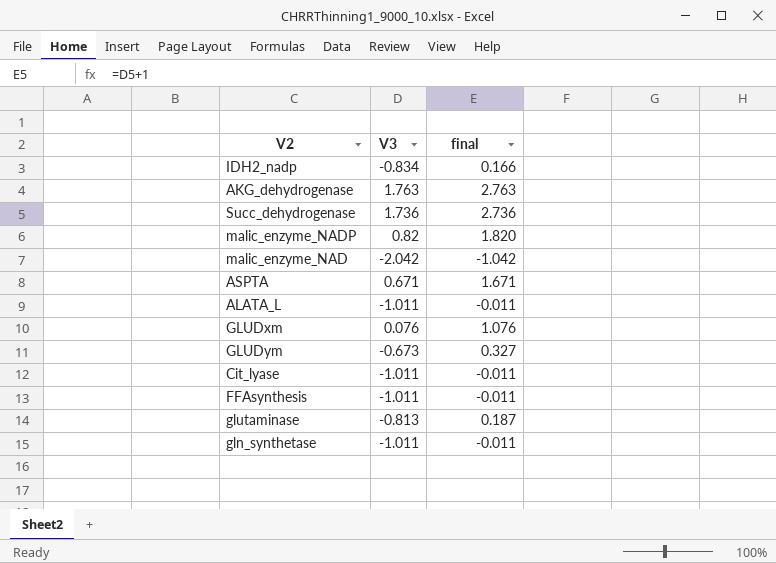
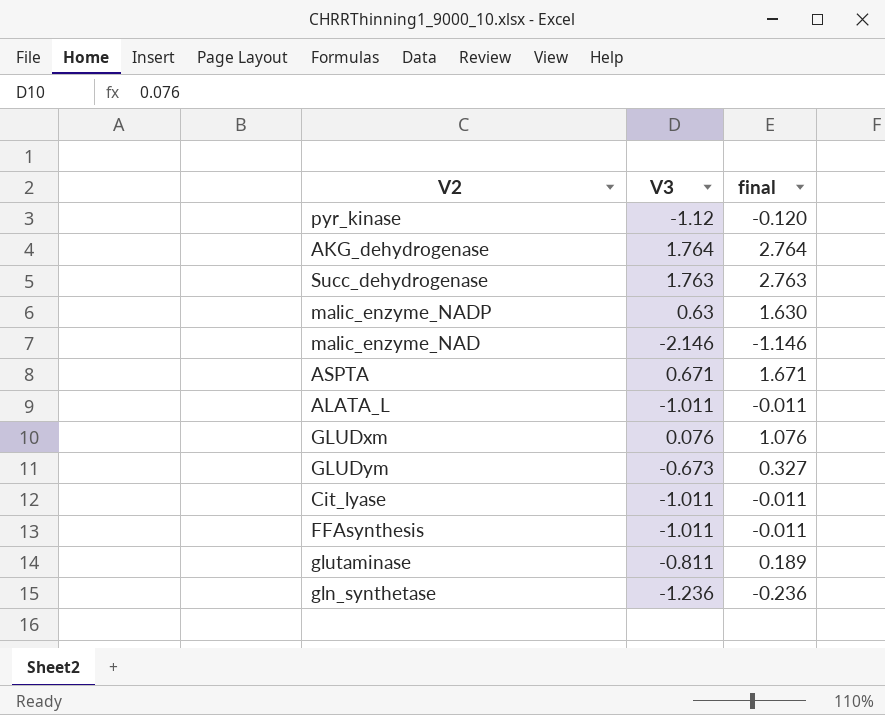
row IDH2_nadp: -0.834 | 0.166 -> none
row pyr_kinase: none -> -1.12 | -0.120
AKG_dehydrogenase | V3: 1.763 -> 1.764
AKG_dehydrogenase | final: 2.763 -> 2.764
Succ_dehydrogenase | V3: 1.736 -> 1.763
Succ_dehydrogenase | final: 2.736 -> 2.763
malic_enzyme_NADP | V3: 0.82 -> 0.63
malic_enzyme_NADP | final: 1.820 -> 1.630
malic_enzyme_NAD | V3: -2.042 -> -2.146
malic_enzyme_NAD | final: -1.042 -> -1.146
glutaminase | V3: -0.813 -> -0.811
glutaminase | final: 0.187 -> 0.189
gln_synthetase | V3: -1.011 -> -1.236
gln_synthetase | final: -0.011 -> -0.236

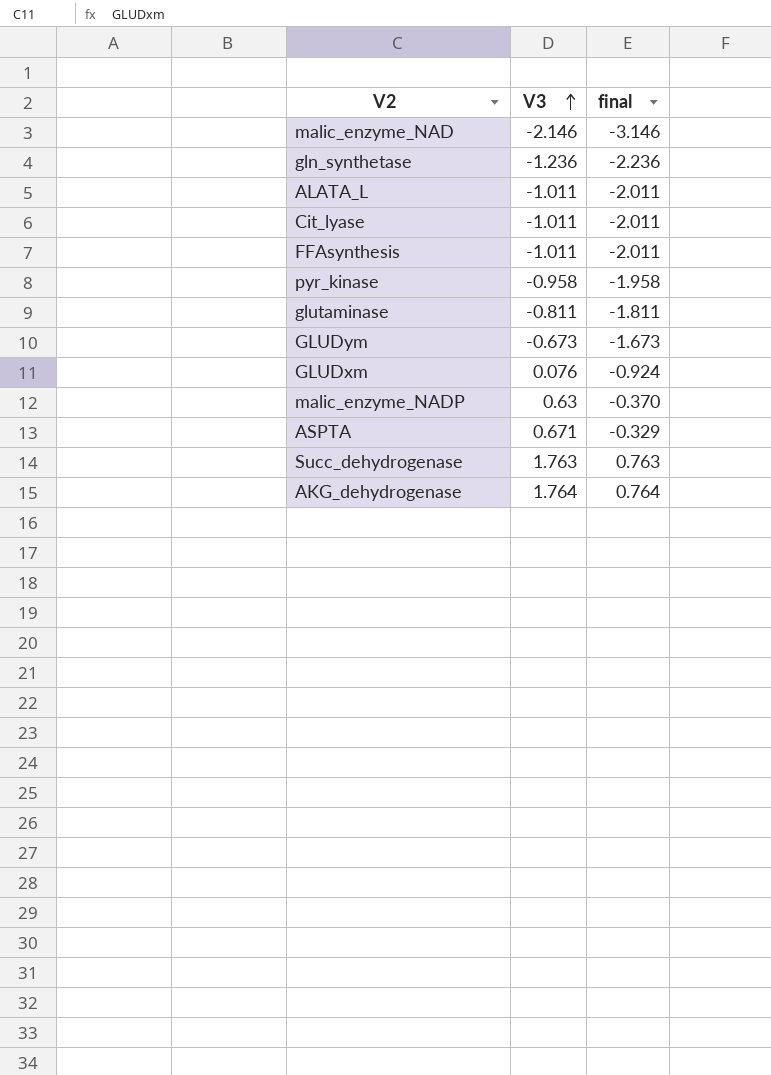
row order: none -> V3 ascending
column final | formula: [V3] + 1 -> [V3] - 1
pyr_kinase | V3: -1.12 -> -0.958

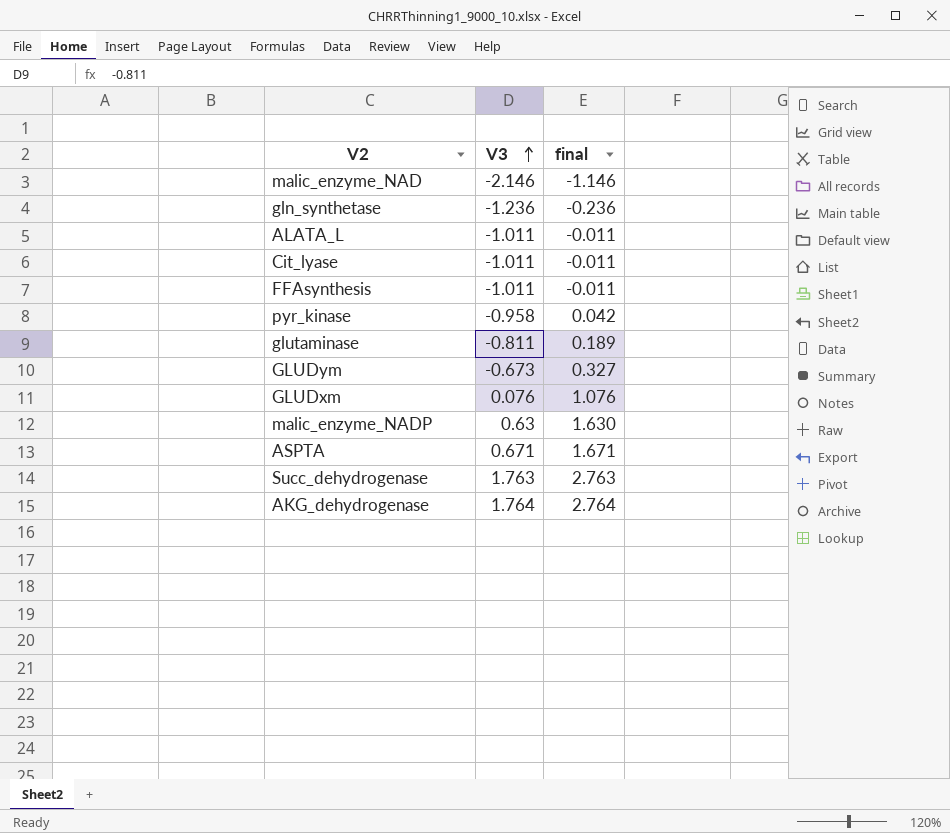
column final | formula: [V3] - 1 -> [V3] + 1

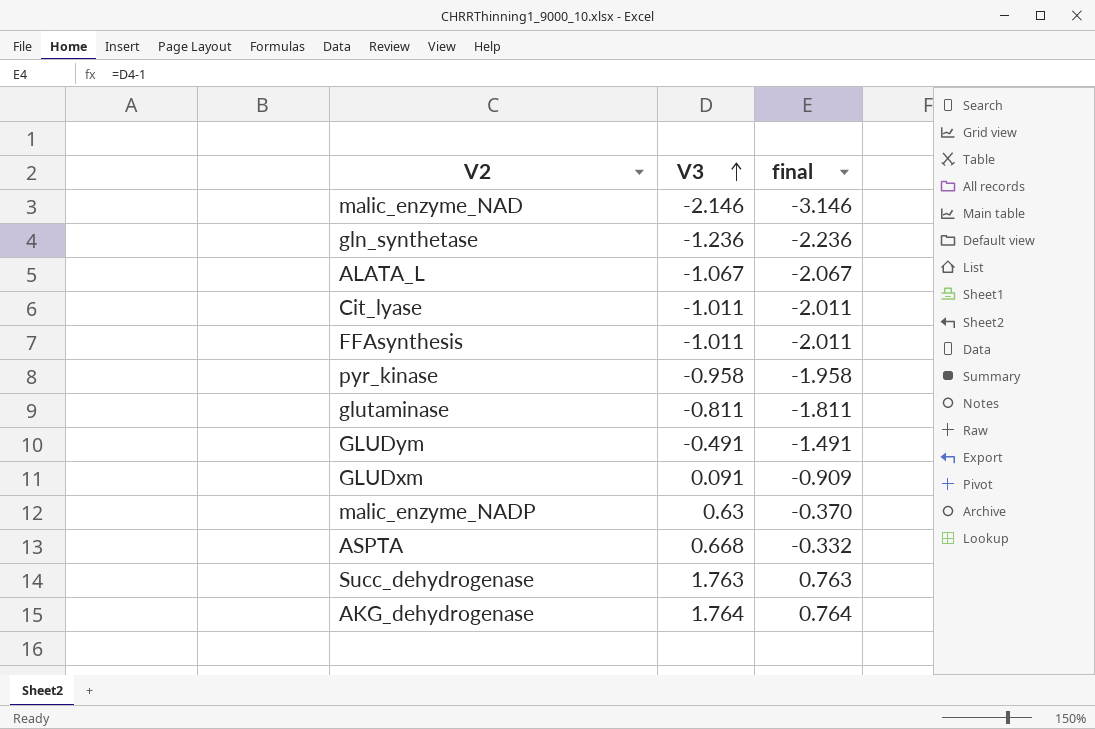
column final | formula: [V3] + 1 -> [V3] - 1
ALATA_L | V3: -1.011 -> -1.067
GLUDym | V3: -0.673 -> -0.491
GLUDxm | V3: 0.076 -> 0.091
ASPTA | V3: 0.671 -> 0.668

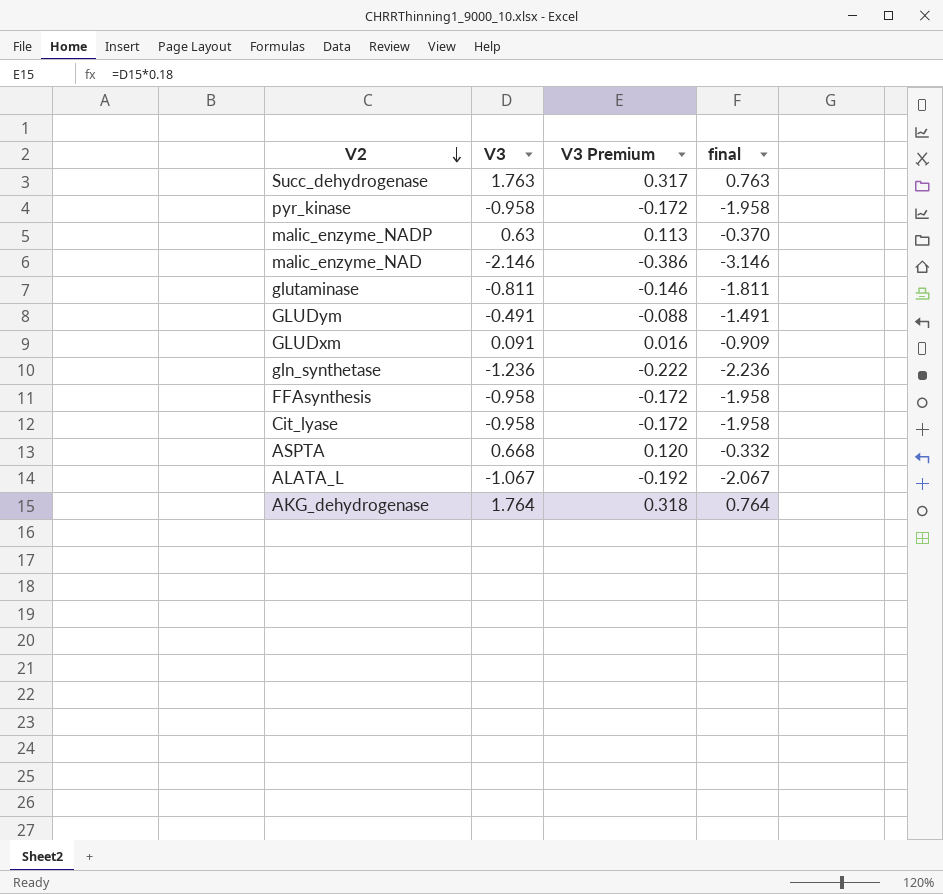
row order: V3 ascending -> V2 descending
column V3 Premium | formula: none -> [V3] * 0.18
FFAsynthesis | V3: -1.011 -> -0.958
FFAsynthesis | final: -2.011 -> -1.958
Cit_lyase | V3: -1.011 -> -0.958
Cit_lyase | final: -2.011 -> -1.958

